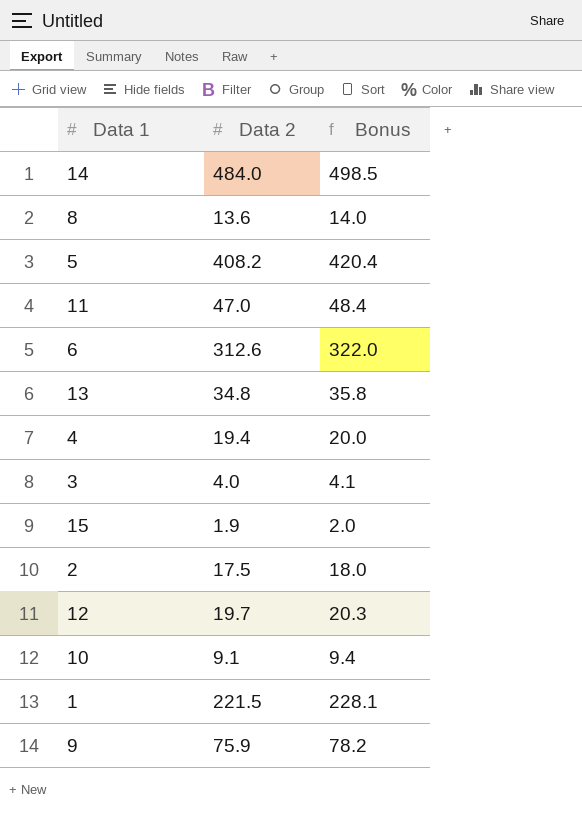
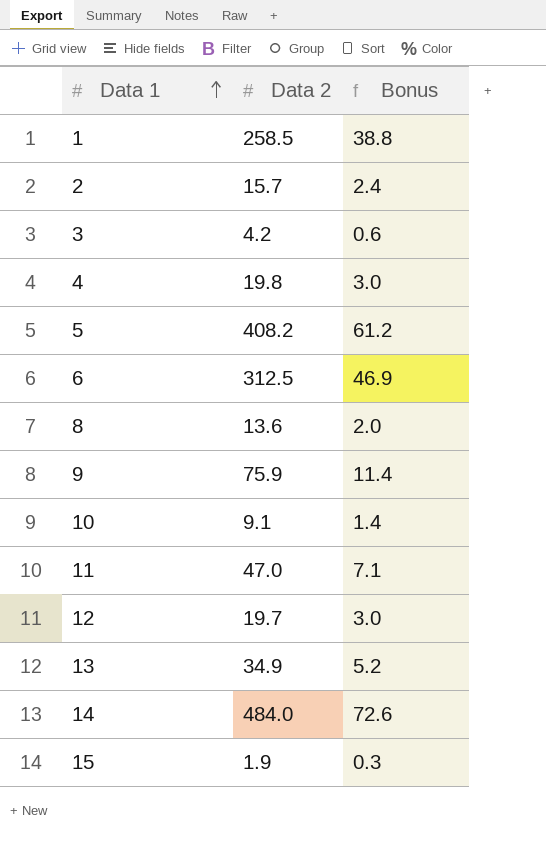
row order: none -> Data 1 ascending
column Bonus | formula: [Data 2] * 1.03 -> [Data 2] * 0.15
1 | Data 2: 221.5 -> 258.5
2 | Data 2: 17.5 -> 15.7
3 | Data 2: 4.0 -> 4.2
4 | Data 2: 19.4 -> 19.8
6 | Data 2: 312.6 -> 312.5
13 | Data 2: 34.8 -> 34.9

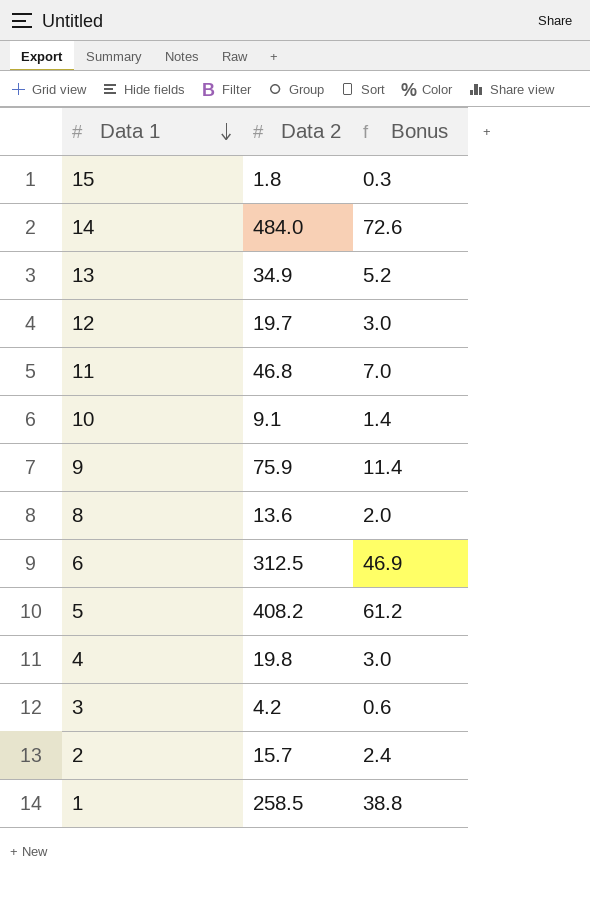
row order: Data 1 ascending -> Data 1 descending
15 | Data 2: 1.9 -> 1.8
11 | Data 2: 47.0 -> 46.8
11 | Bonus: 7.1 -> 7.0

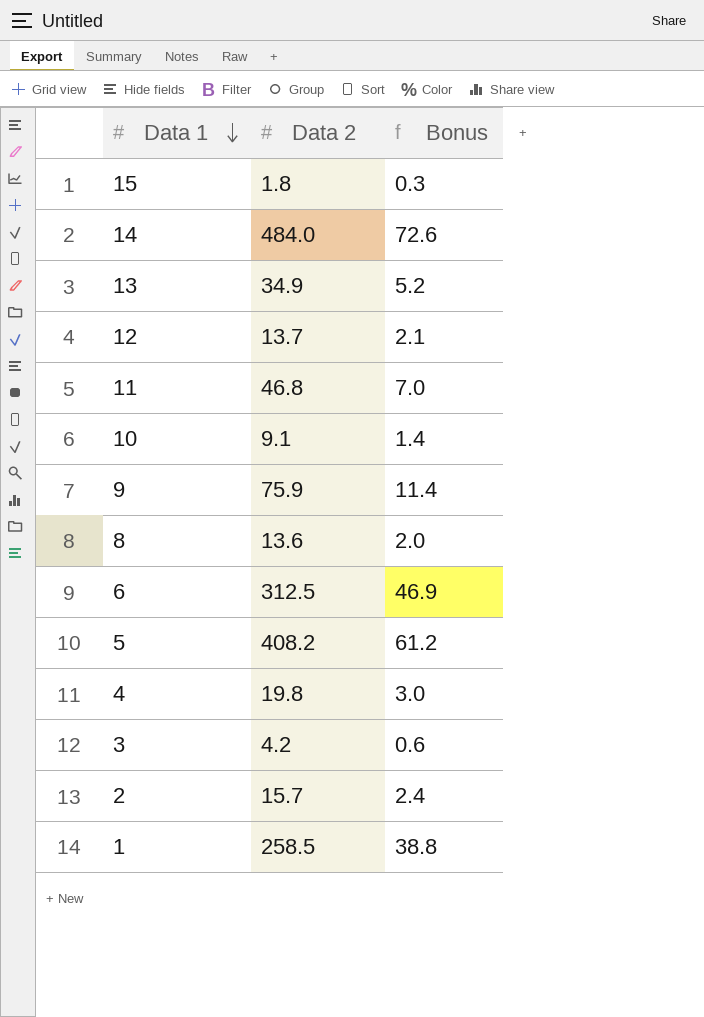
12 | Data 2: 19.7 -> 13.7
12 | Bonus: 3.0 -> 2.1

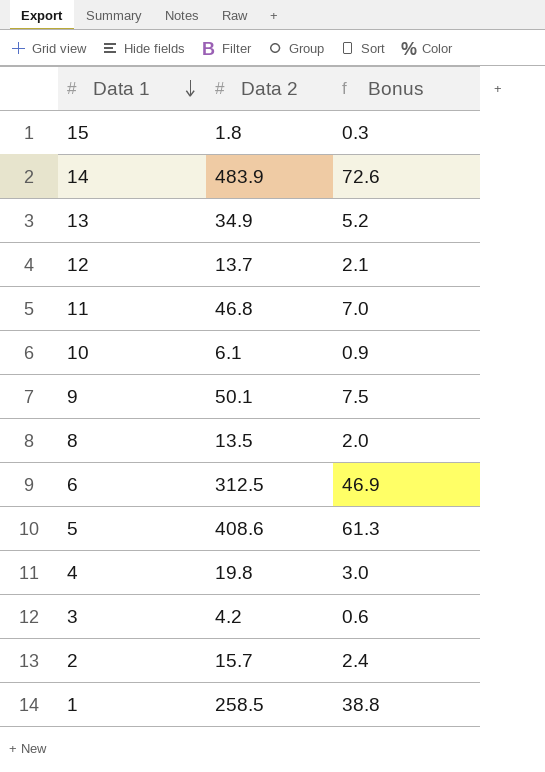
14 | Data 2: 484.0 -> 483.9
10 | Data 2: 9.1 -> 6.1
10 | Bonus: 1.4 -> 0.9
9 | Data 2: 75.9 -> 50.1
9 | Bonus: 11.4 -> 7.5
8 | Data 2: 13.6 -> 13.5
5 | Data 2: 408.2 -> 408.6
5 | Bonus: 61.2 -> 61.3

